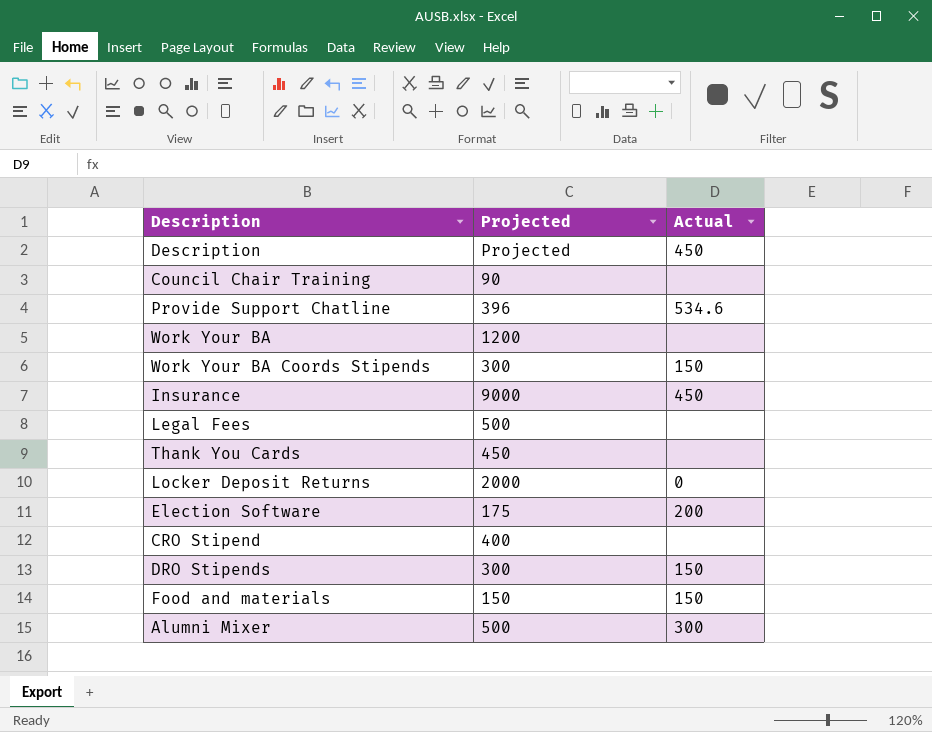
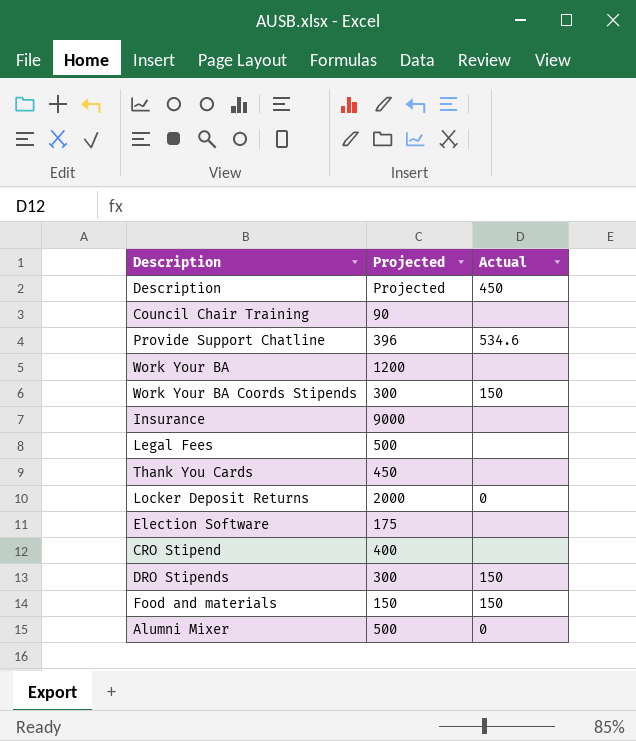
Insurance | Actual: 450 -> none
Election Software | Actual: 200 -> none
Alumni Mixer | Actual: 300 -> 0

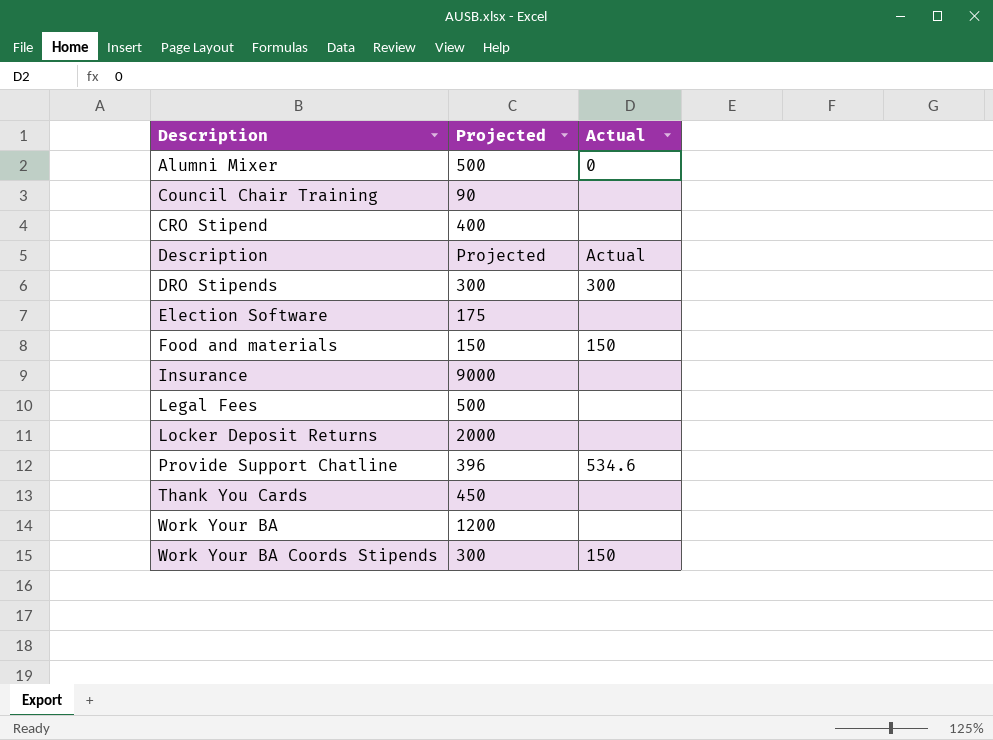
row order: none -> Description ascending
Description | Actual: 450 -> Actual
DRO Stipends | Actual: 150 -> 300
Locker Deposit Returns | Actual: 0 -> none

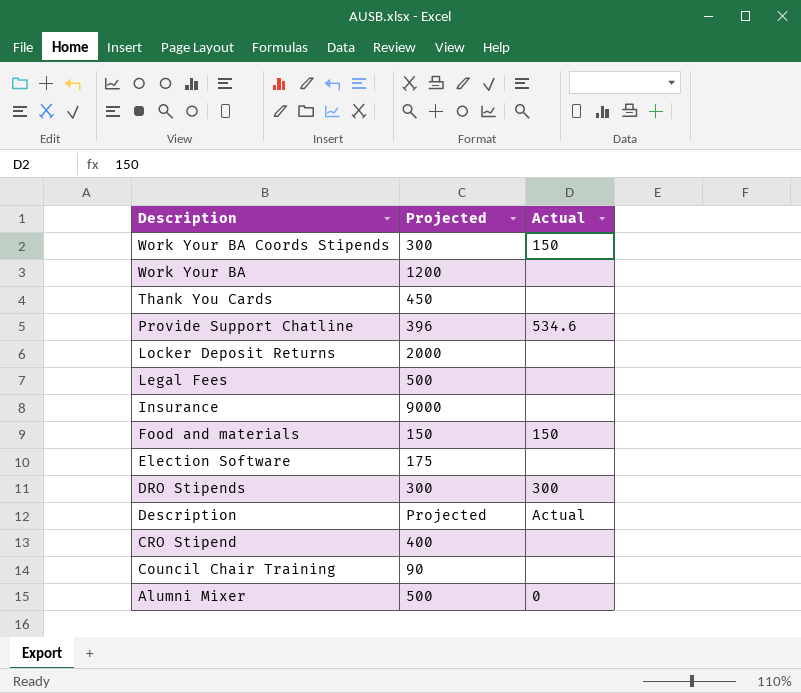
row order: Description ascending -> Description descending

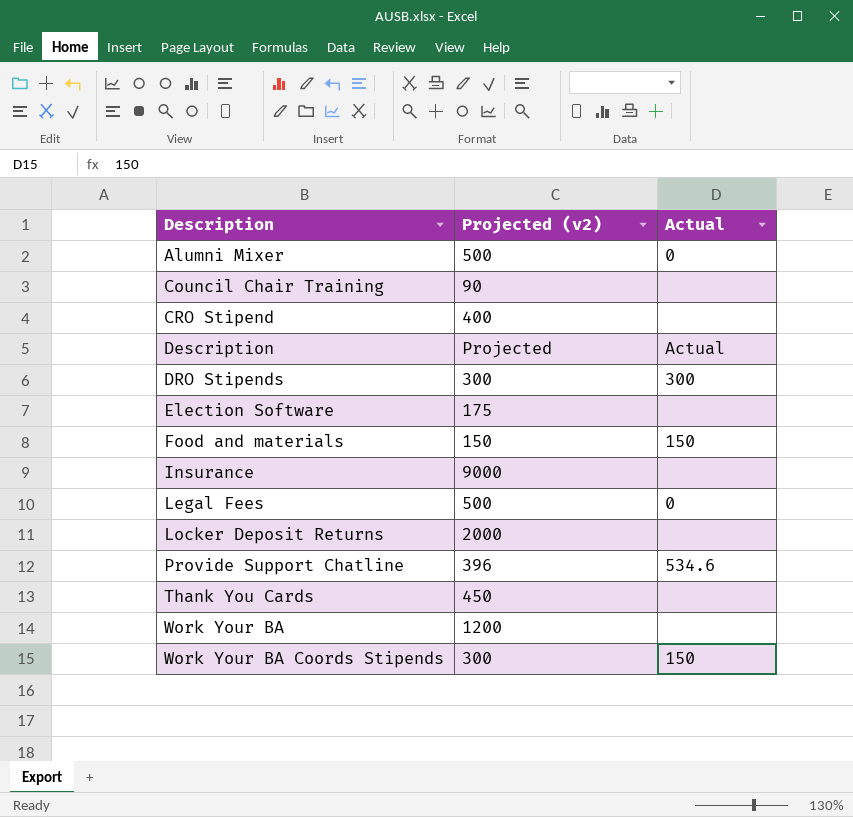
row order: Description descending -> Description ascending
column name: Projected -> Projected (v2)
Legal Fees | Actual: none -> 0

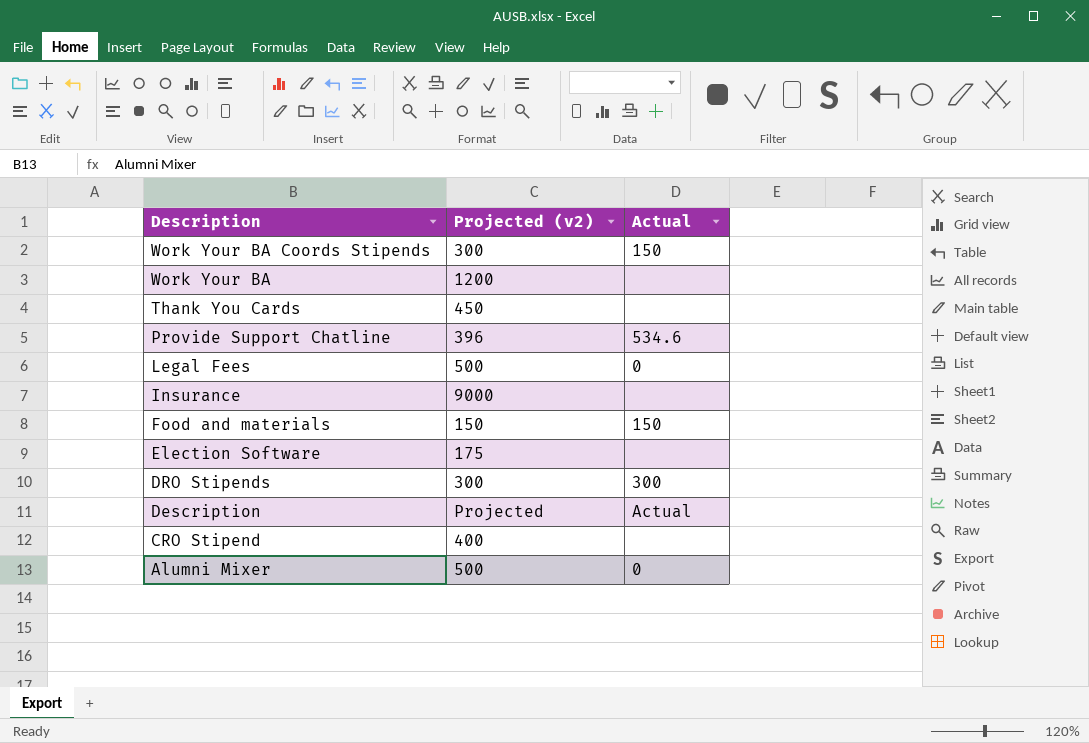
row order: Description ascending -> Description descending
row Council Chair Training: 90 | none -> none
row Locker Deposit Returns: 2000 | none -> none

